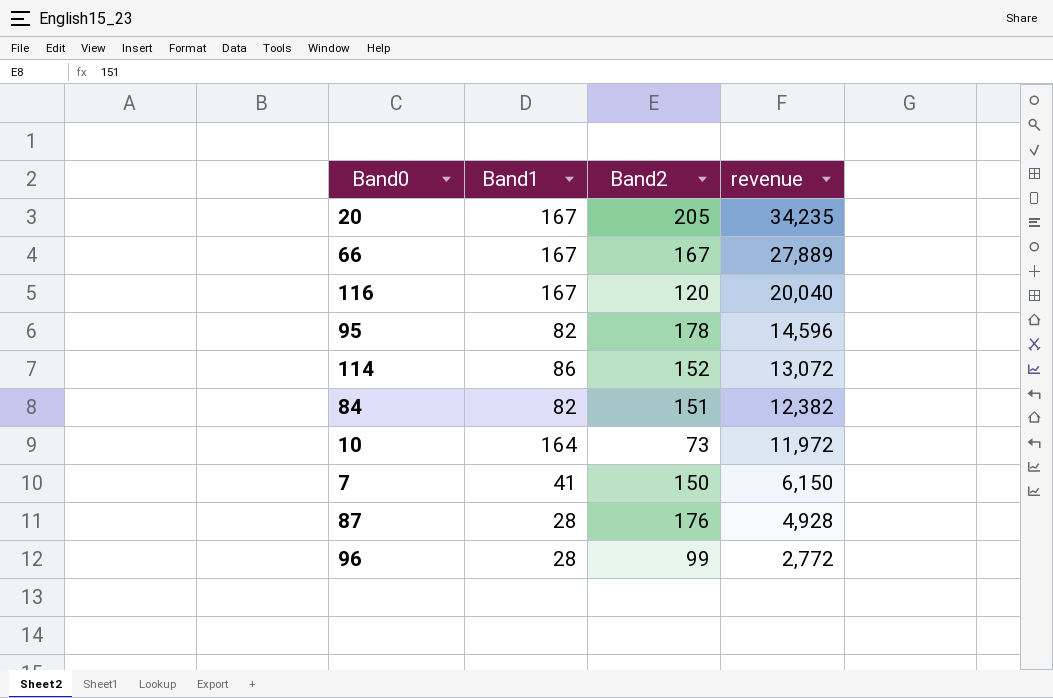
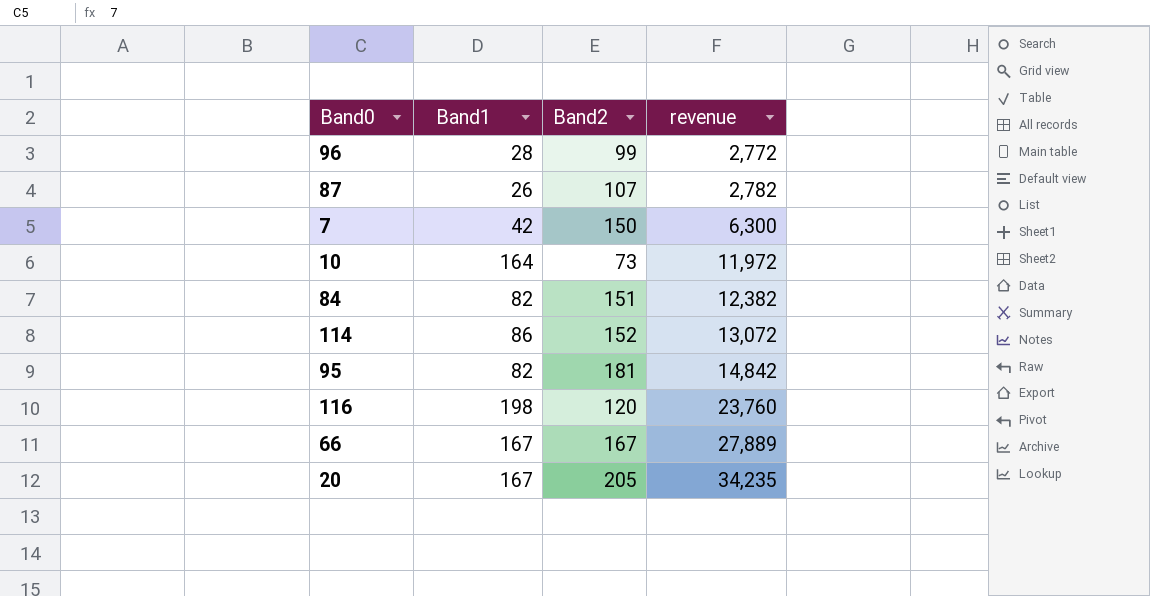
row order: revenue descending -> revenue ascending
87 | Band1: 28 -> 26
87 | Band2: 176 -> 107
87 | revenue: 4,928 -> 2,782
7 | Band1: 41 -> 42
7 | revenue: 6,150 -> 6,300
95 | Band2: 178 -> 181
95 | revenue: 14,596 -> 14,842
116 | Band1: 167 -> 198
116 | revenue: 20,040 -> 23,760

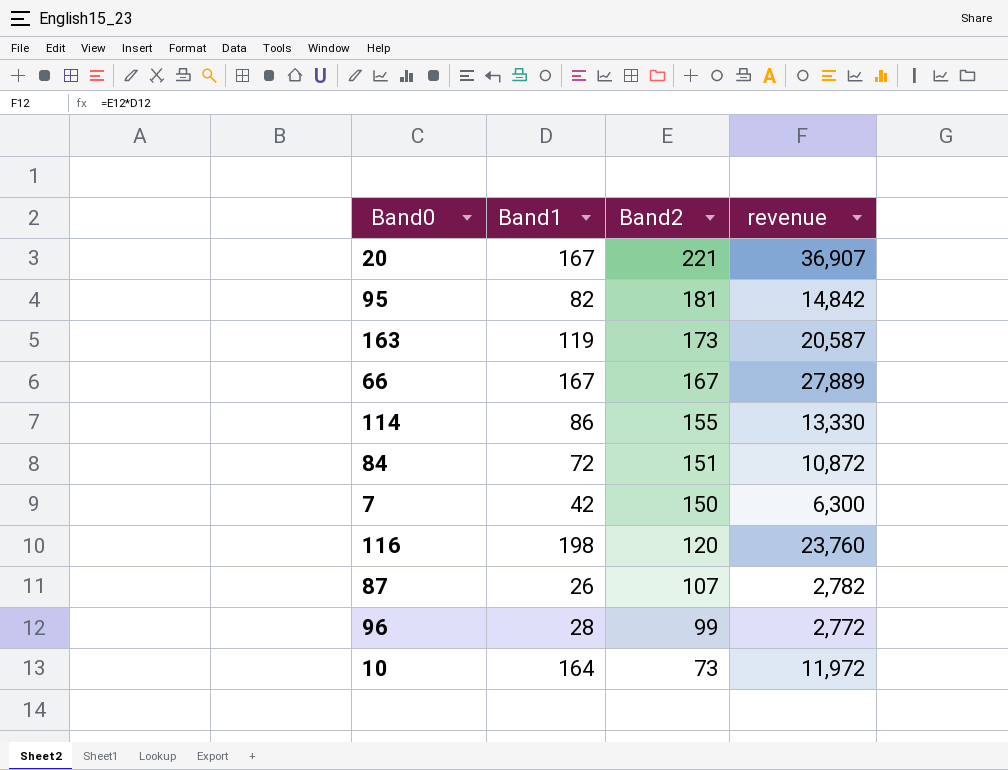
row order: revenue ascending -> Band2 descending
20 | Band2: 205 -> 221
20 | revenue: 34,235 -> 36,907
row 163: none -> 119 | 173 | 20,587
114 | Band2: 152 -> 155
114 | revenue: 13,072 -> 13,330
84 | Band1: 82 -> 72
84 | revenue: 12,382 -> 10,872

